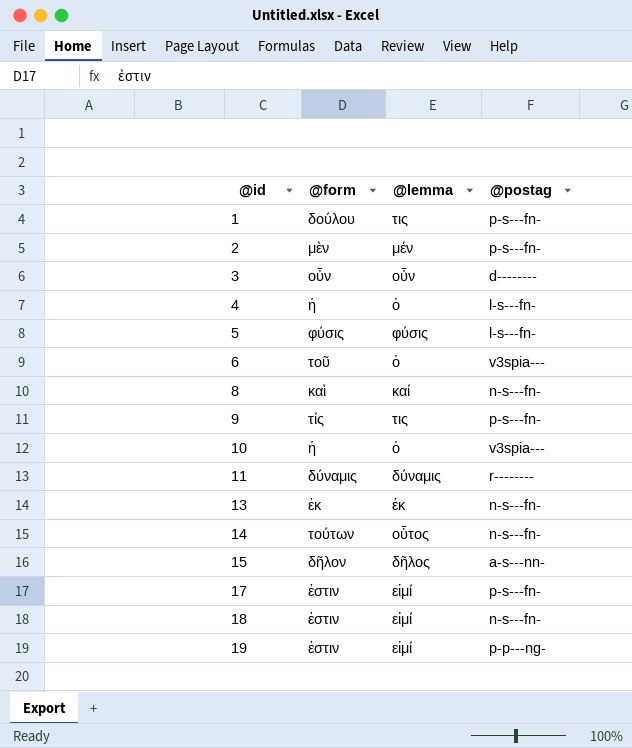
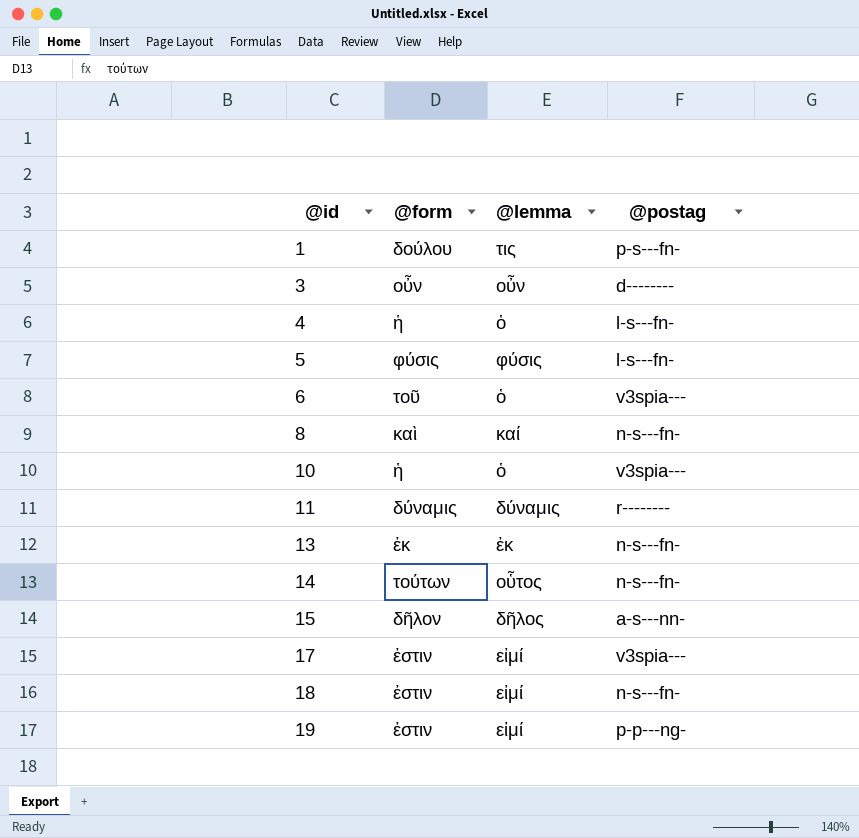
row 2: μὲν | μέν | p-s---fn- -> none
row 9: τίς | τις | p-s---fn- -> none
17 | @postag: p-s---fn- -> v3spia---

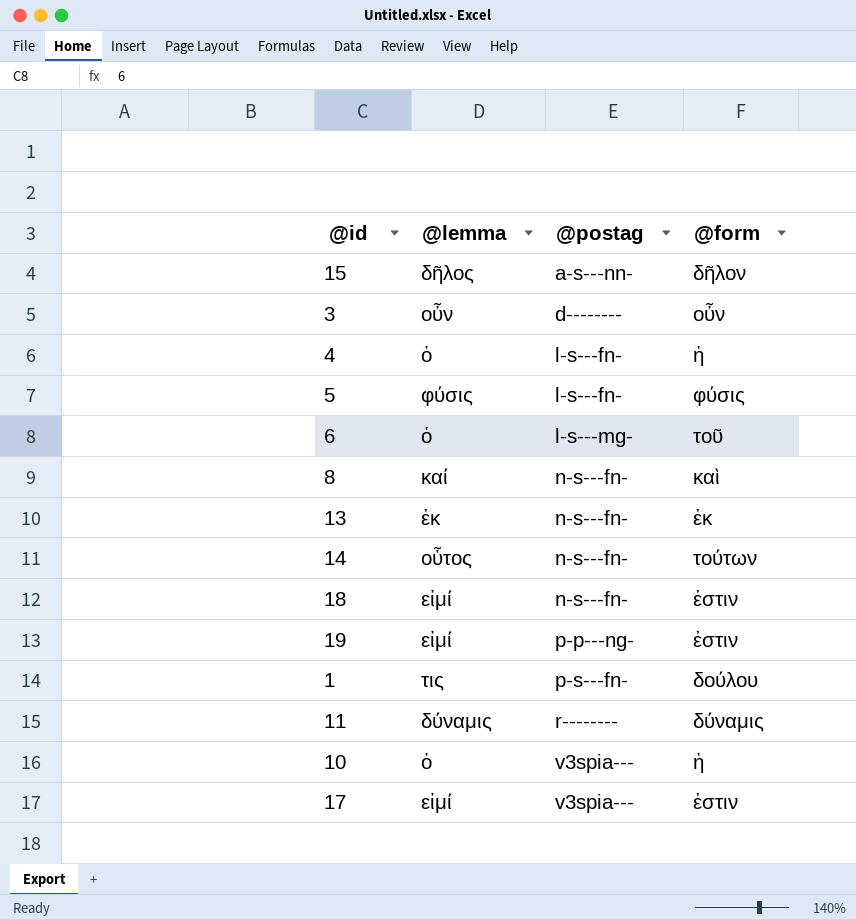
row order: @id ascending -> @postag ascending
column @form | position: 2 -> 4
6 | @postag: v3spia--- -> l-s---mg-

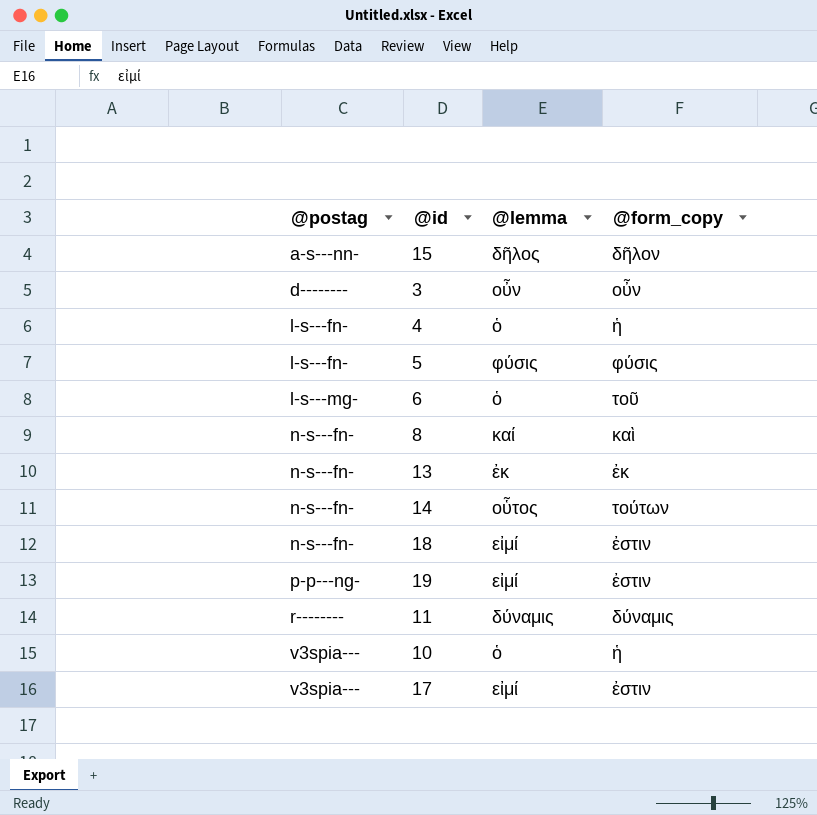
column @postag | position: 3 -> 1
column name: @form -> @form_copy
row 1: τις | p-s---fn- | δούλου -> none

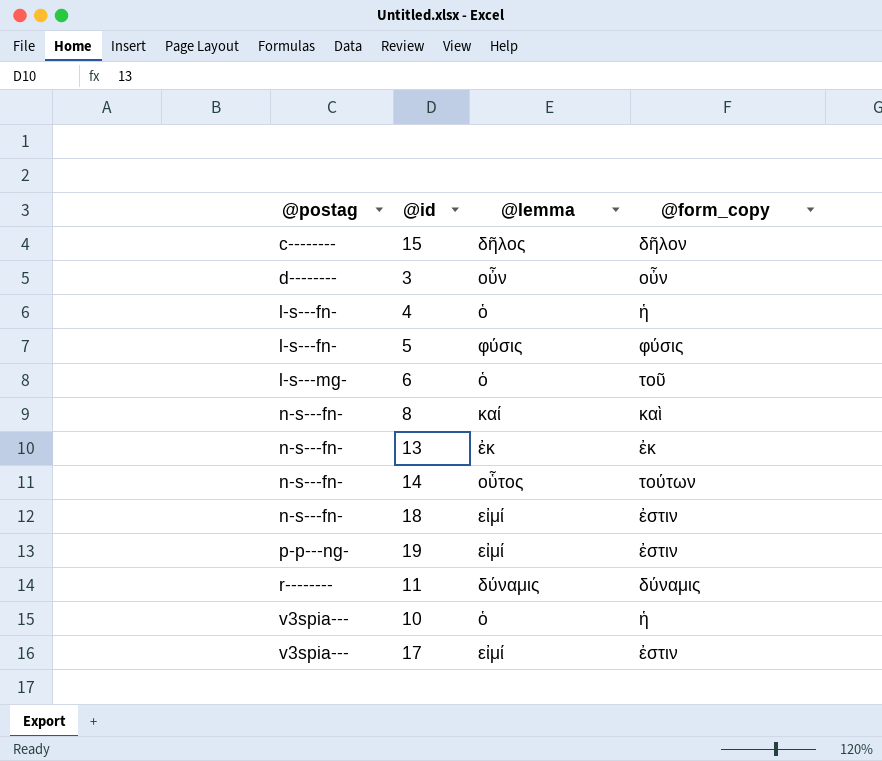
15 | @postag: a-s---nn- -> c--------

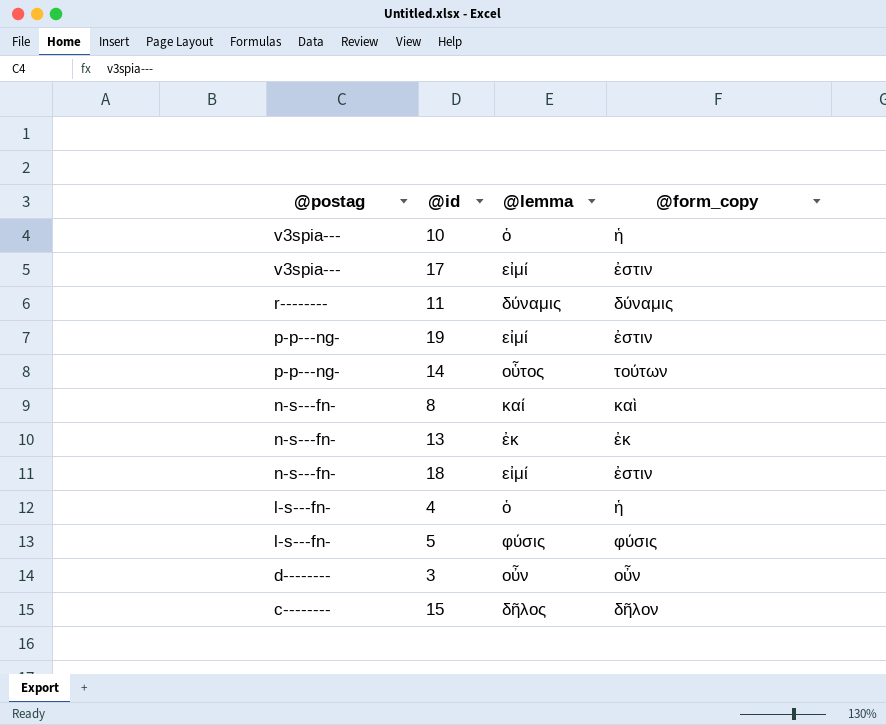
row order: @postag ascending -> @postag descending
row 6: l-s---mg- | ὁ | τοῦ -> none
14 | @postag: n-s---fn- -> p-p---ng-

